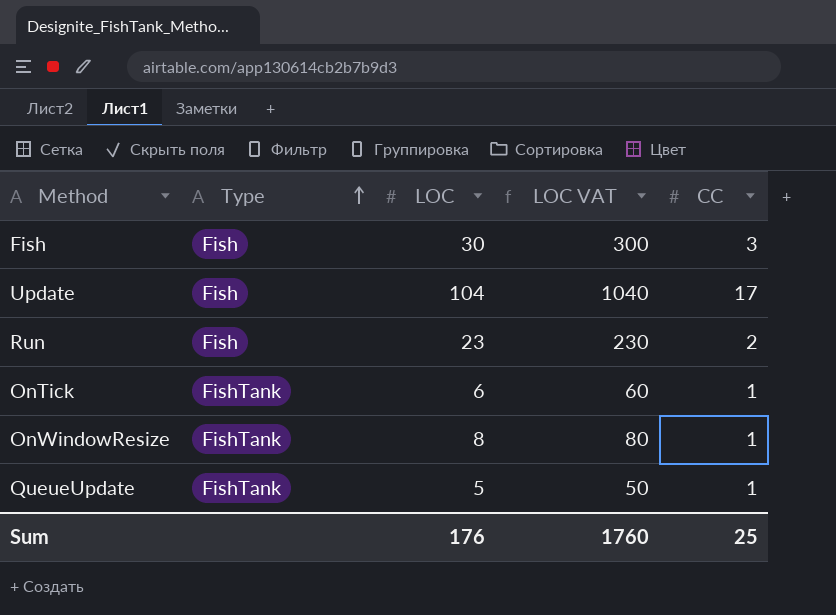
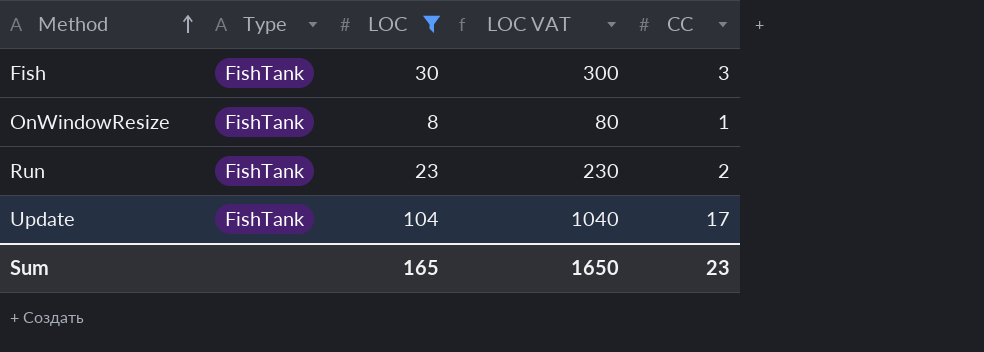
filter: none -> LOC >= 8
row order: Type ascending -> Method ascending
Fish | Type: Fish -> FishTank
Run | Type: Fish -> FishTank
Update | Type: Fish -> FishTank
Sum | LOC: 176 -> 165
Sum | LOC VAT: 1760 -> 1650
Sum | CC: 25 -> 23

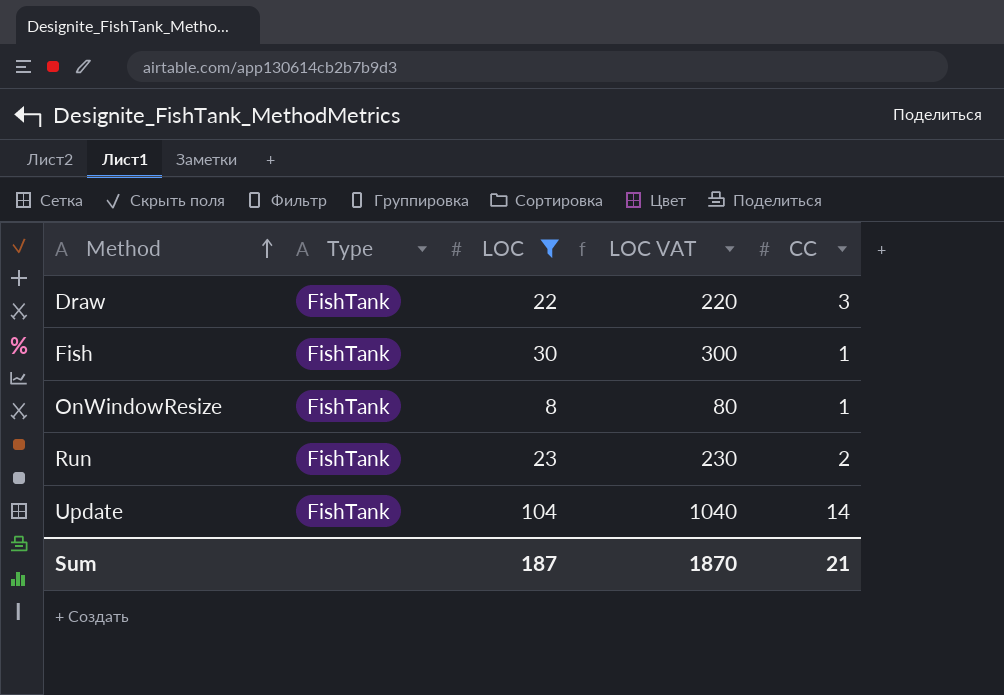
row Draw: none -> FishTank | 22 | 220 | 3
Fish | CC: 3 -> 1
Update | CC: 17 -> 14
Sum | LOC: 165 -> 187
Sum | LOC VAT: 1650 -> 1870
Sum | CC: 23 -> 21

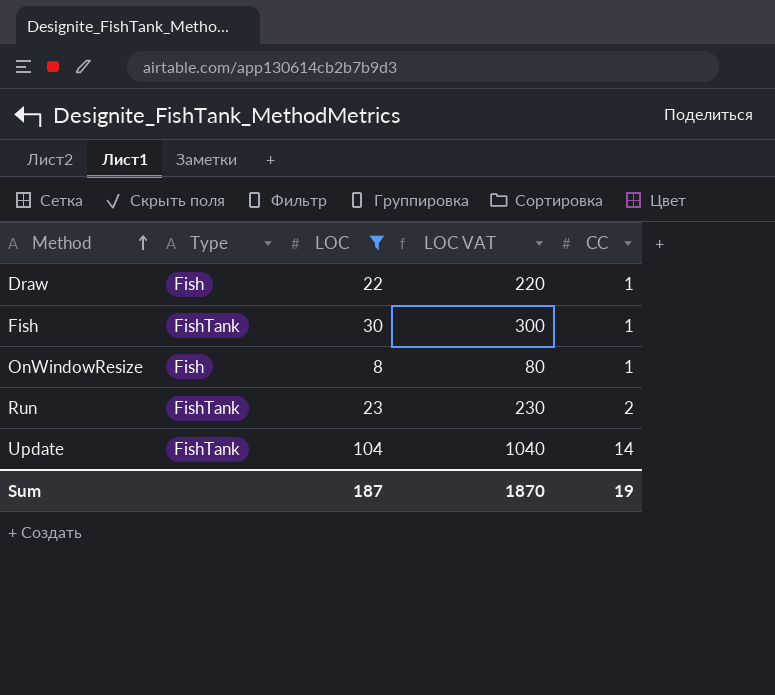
Draw | Type: FishTank -> Fish
Draw | CC: 3 -> 1
OnWindowResize | Type: FishTank -> Fish
Sum | CC: 21 -> 19

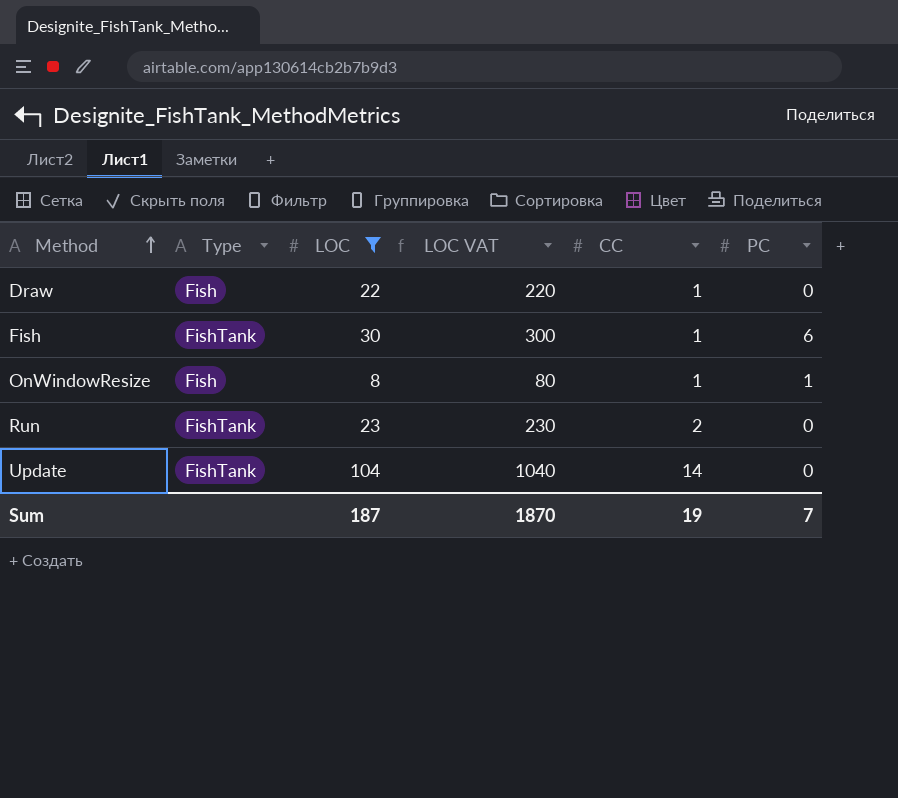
column PC | position: none -> 6

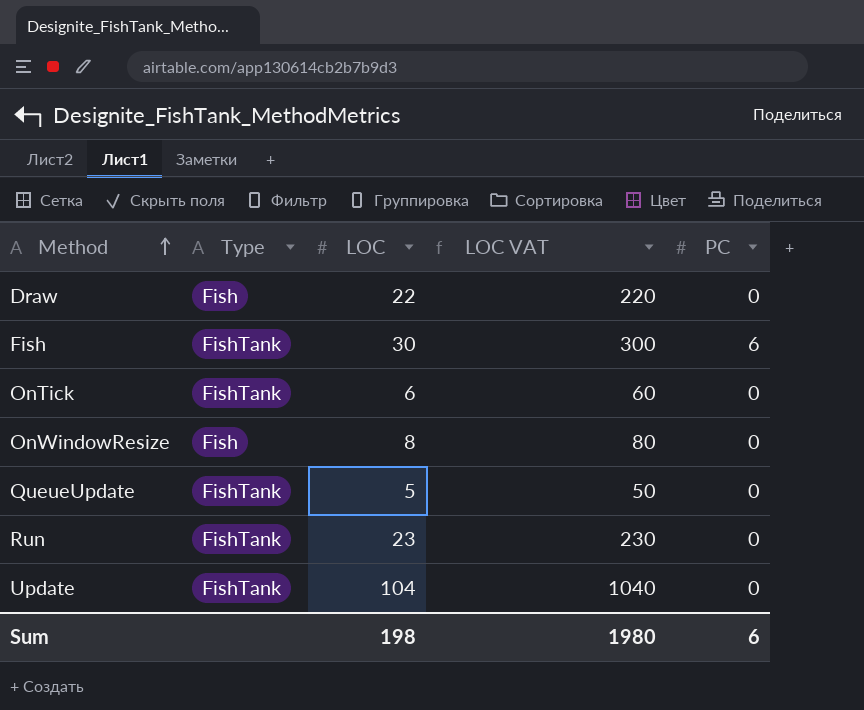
filter: LOC >= 8 -> none
column CC | position: 5 -> none
OnWindowResize | PC: 1 -> 0
Sum | LOC: 187 -> 198
Sum | LOC VAT: 1870 -> 1980
Sum | PC: 7 -> 6

